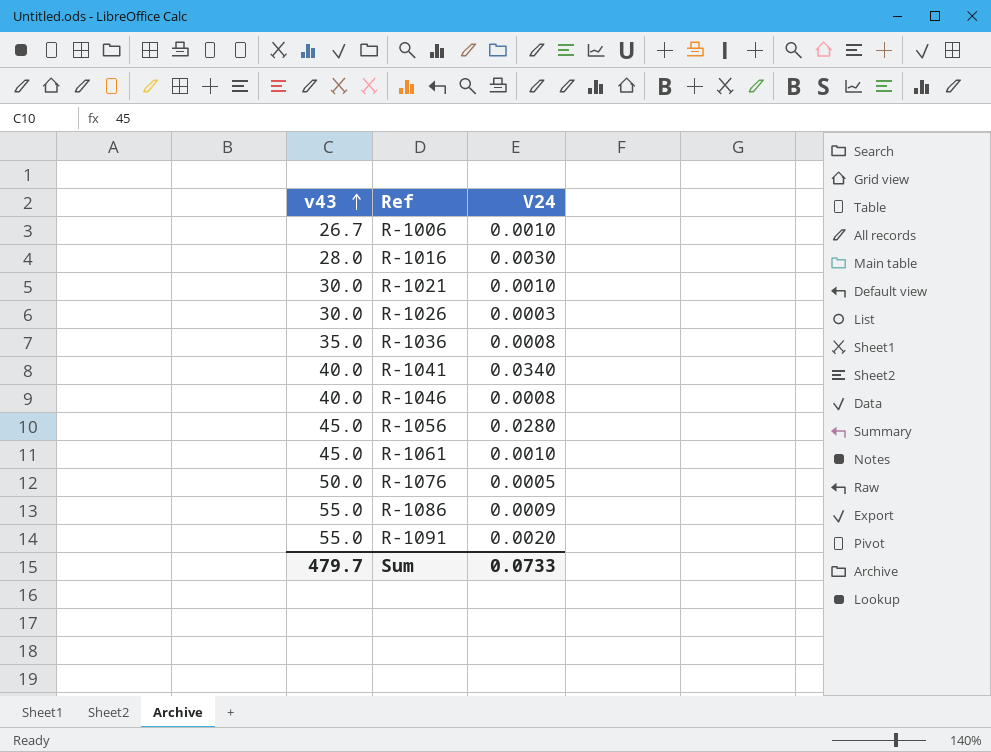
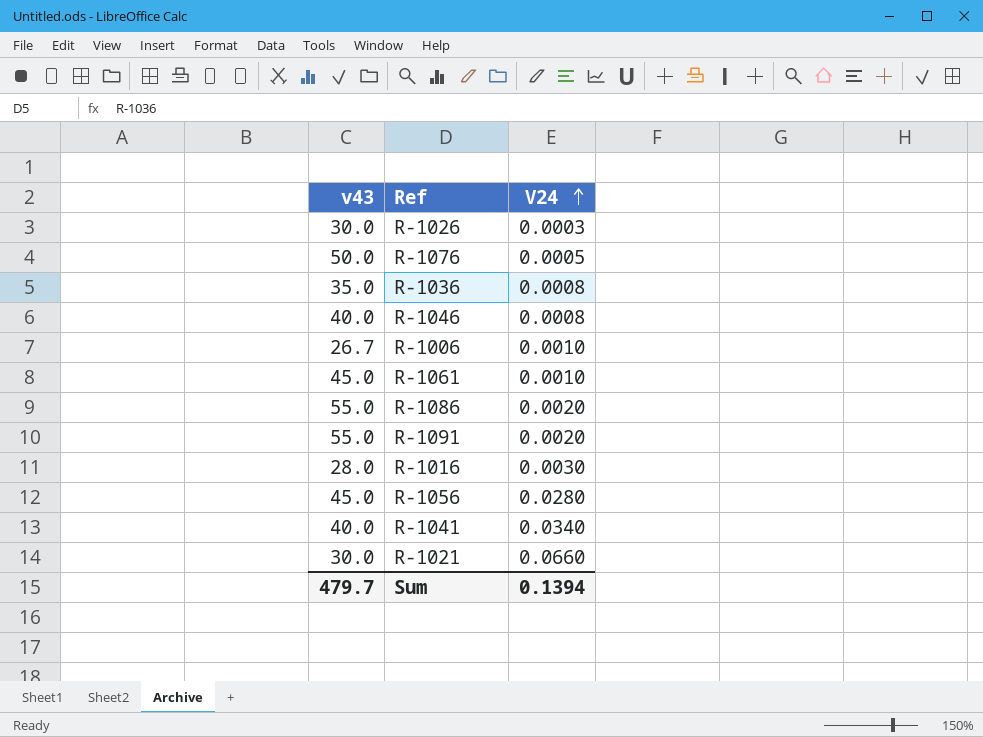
row order: v43 ascending -> V24 ascending
R-1086 | V24: 0.0009 -> 0.0020
R-1021 | V24: 0.0010 -> 0.0660
Sum | V24: 0.0733 -> 0.1394

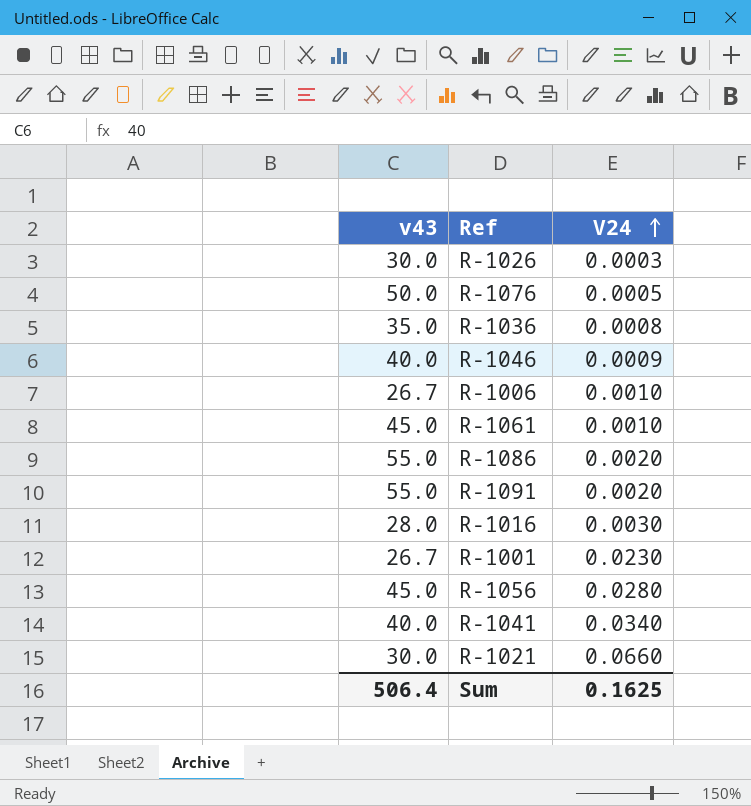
R-1046 | V24: 0.0008 -> 0.0009
row R-1001: none -> 26.7 | 0.0230
Sum | v43: 479.7 -> 506.4
Sum | V24: 0.1394 -> 0.1625

